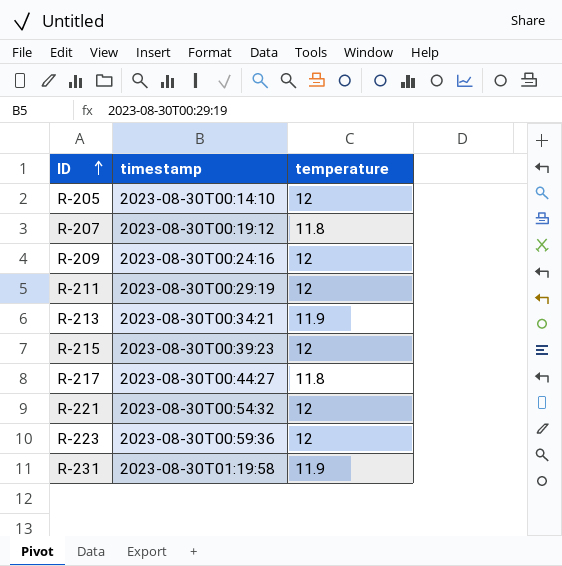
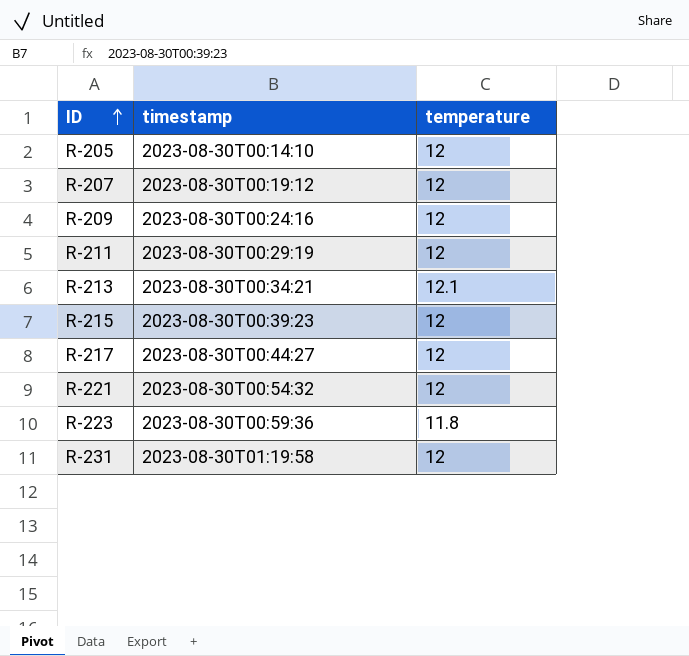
R-207 | temperature: 11.8 -> 12
R-213 | temperature: 11.9 -> 12.1
R-217 | temperature: 11.8 -> 12
R-223 | temperature: 12 -> 11.8
R-231 | temperature: 11.9 -> 12

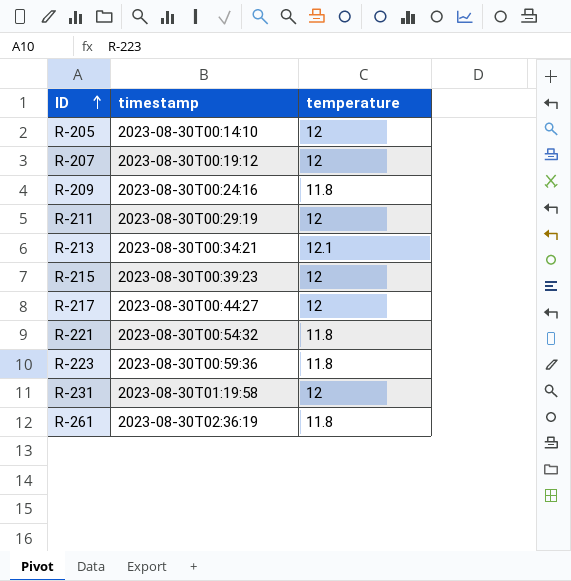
R-209 | temperature: 12 -> 11.8
R-221 | temperature: 12 -> 11.8
row R-261: none -> 2023-08-30T02:36:19 | 11.8

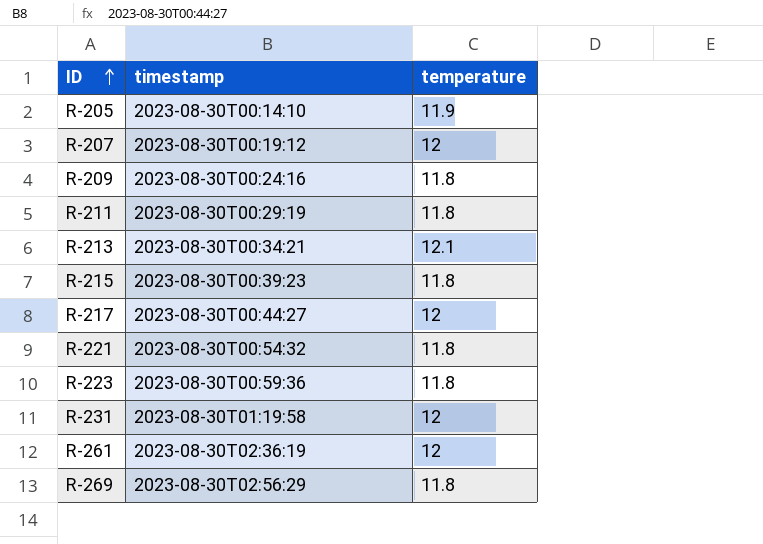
R-205 | temperature: 12 -> 11.9
R-211 | temperature: 12 -> 11.8
R-215 | temperature: 12 -> 11.8
R-261 | temperature: 11.8 -> 12
row R-269: none -> 2023-08-30T02:56:29 | 11.8

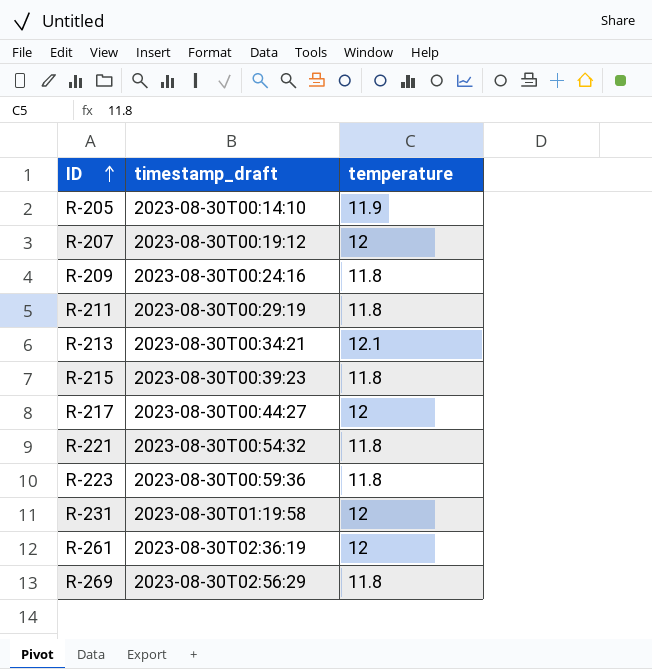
column name: timestamp -> timestamp_draft

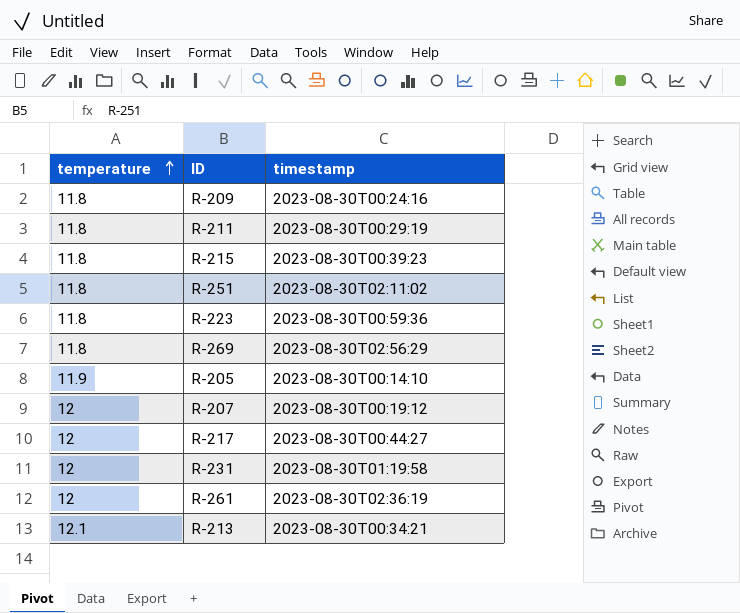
row order: ID ascending -> temperature ascending
column temperature | position: 3 -> 1
column name: timestamp_draft -> timestamp
row R-221: 2023-08-30T00:54:32 | 11.8 -> none
row R-251: none -> 11.8 | 2023-08-30T02:11:02

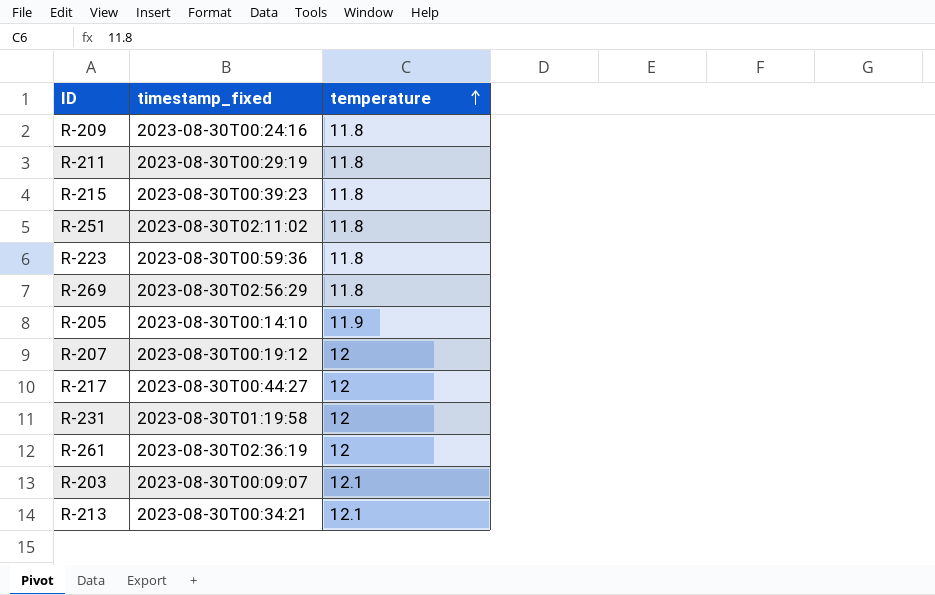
column name: timestamp -> timestamp_fixed
column temperature | position: 1 -> 3
row R-203: none -> 2023-08-30T00:09:07 | 12.1

